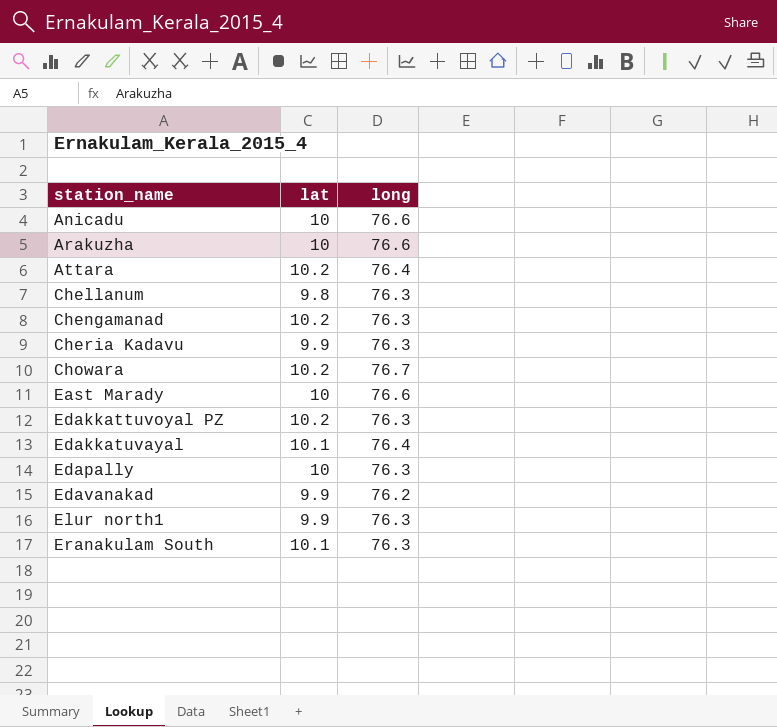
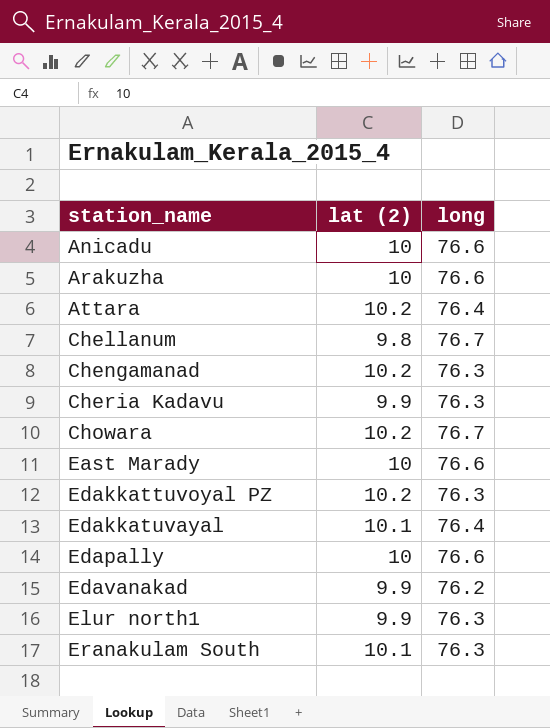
column name: lat -> lat (2)
Chellanum | long: 76.3 -> 76.7
Edapally | long: 76.3 -> 76.6

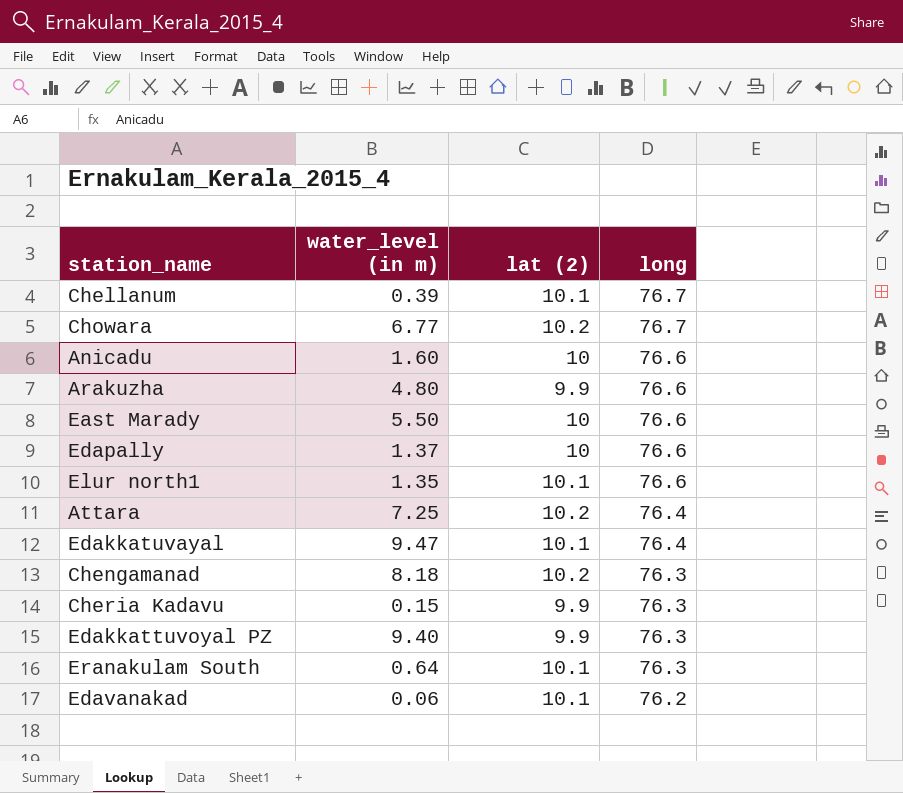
row order: station_name ascending -> long descending
column water_level (in m) | position: none -> 2
Chellanum | lat (2): 9.8 -> 10.1
Arakuzha | lat (2): 10 -> 9.9
Elur north1 | lat (2): 9.9 -> 10.1
Elur north1 | long: 76.3 -> 76.6
Edakkattuvoyal PZ | lat (2): 10.2 -> 9.9
Edavanakad | lat (2): 9.9 -> 10.1

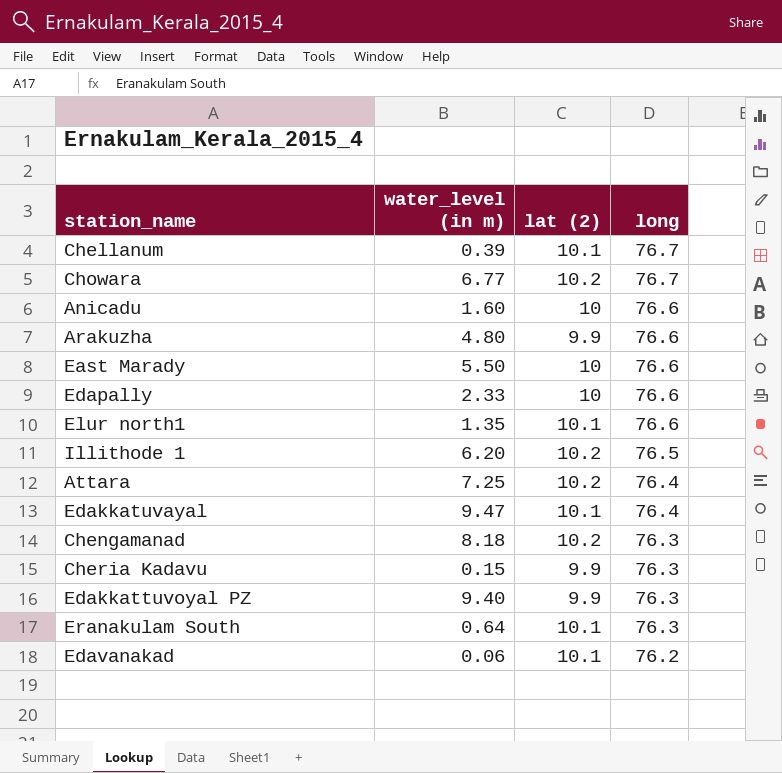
Edapally | water_level (in m): 1.37 -> 2.33
row Illithode 1: none -> 6.20 | 10.2 | 76.5

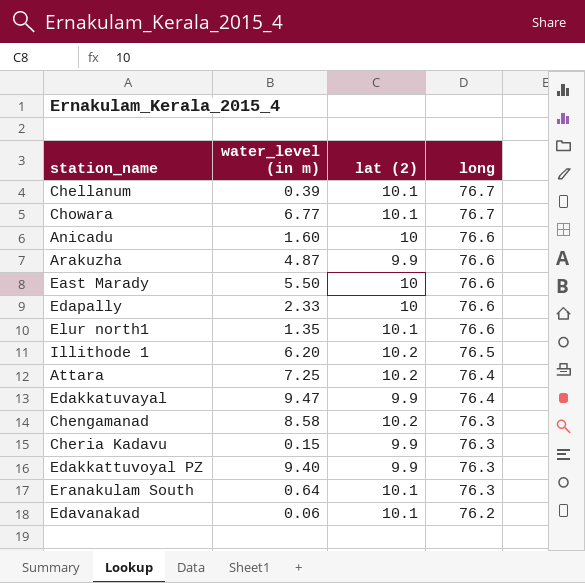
Chowara | lat (2): 10.2 -> 10.1
Arakuzha | water_level (in m): 4.80 -> 4.87
Edakkatuvayal | lat (2): 10.1 -> 9.9
Chengamanad | water_level (in m): 8.18 -> 8.58

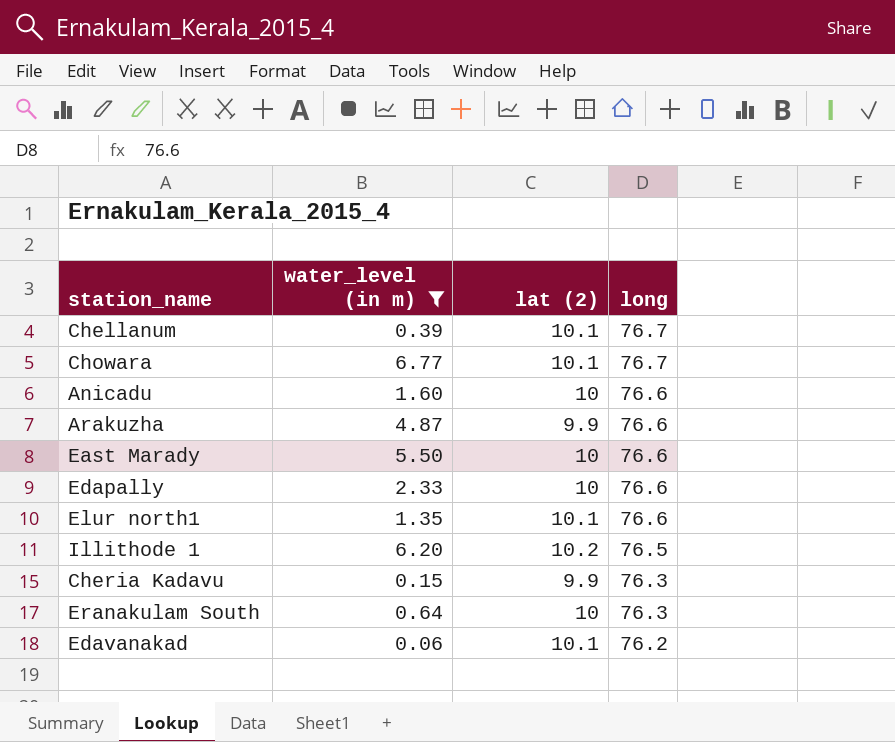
filter: none -> water_level (in m) <= 6.77
Eranakulam South | lat (2): 10.1 -> 10

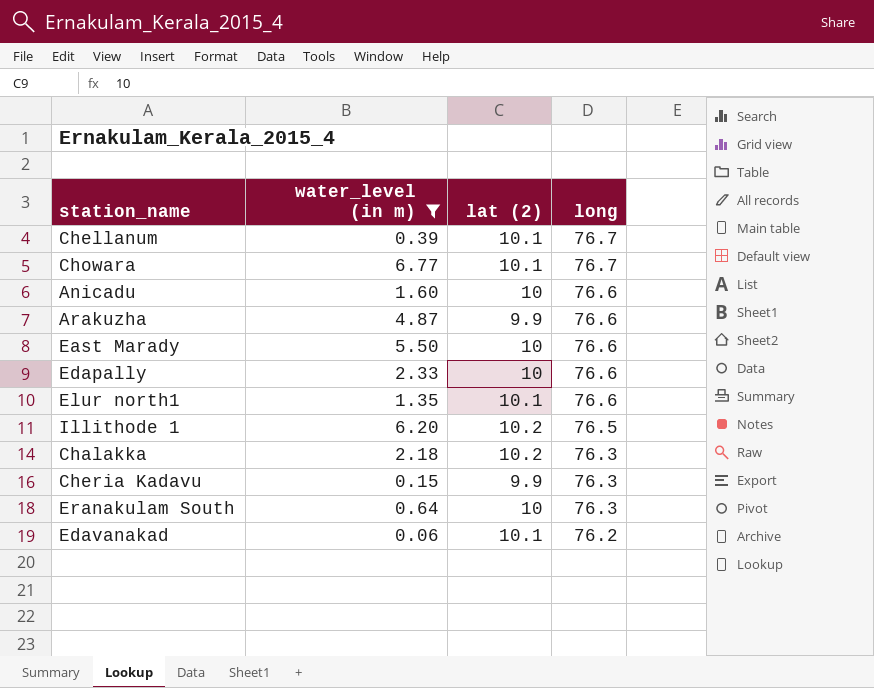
row Chalakka: none -> 2.18 | 10.2 | 76.3

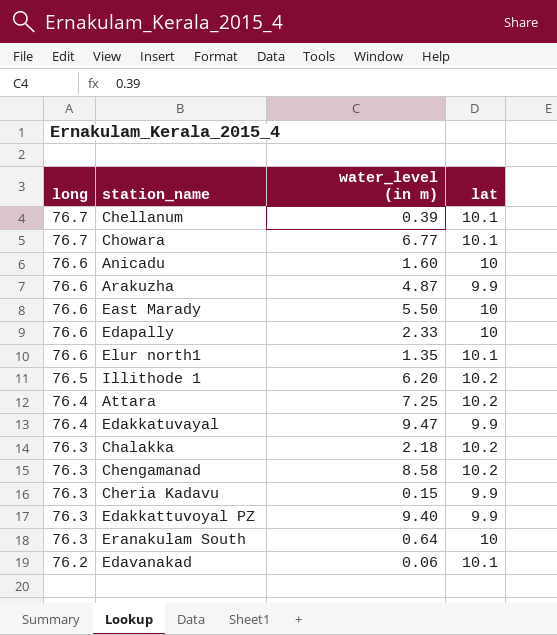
filter: water_level (in m) <= 6.77 -> none
column long | position: 4 -> 1
column name: lat (2) -> lat

